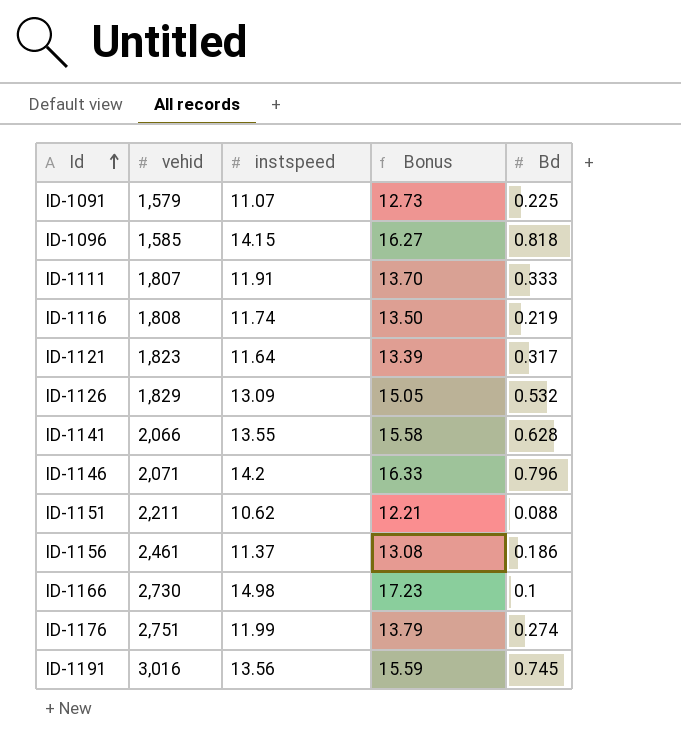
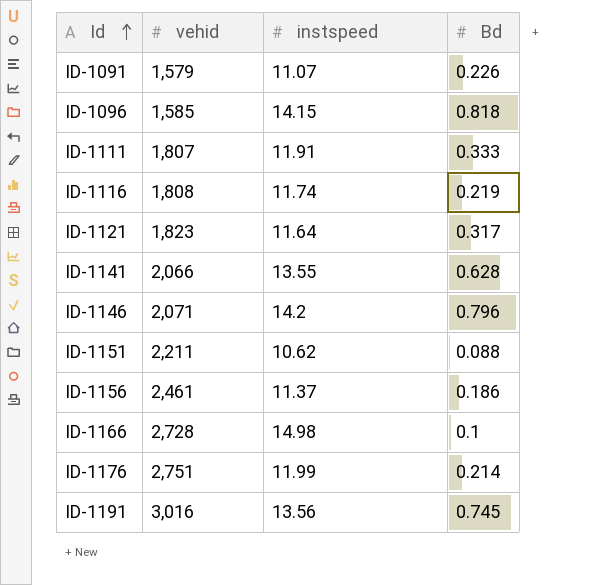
column Bonus | formula: [instspeed] * 1.15 -> none
row ID-1126: 1,829 | 13.09 | 15.05 | 0.532 -> none
ID-1091 | Bd: 0.225 -> 0.226
ID-1166 | vehid: 2,730 -> 2,728
ID-1176 | Bd: 0.274 -> 0.214

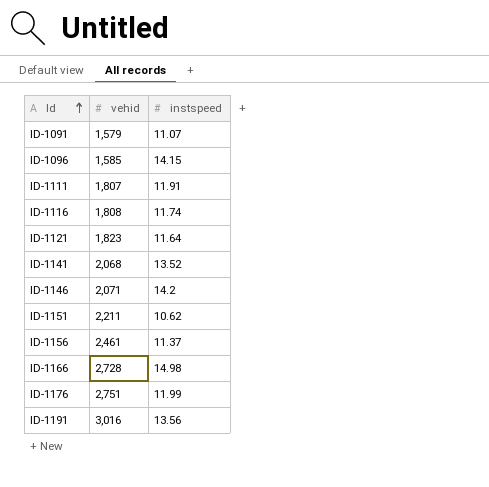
column Bd | position: 4 -> none
ID-1141 | vehid: 2,066 -> 2,068
ID-1141 | instspeed: 13.55 -> 13.52

